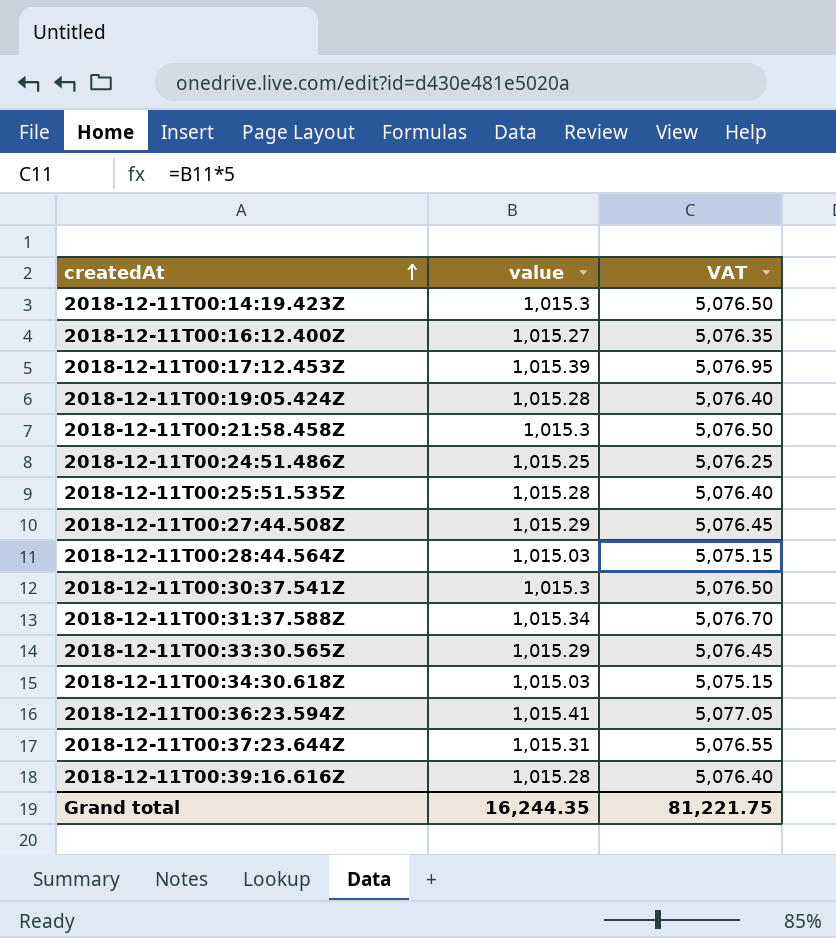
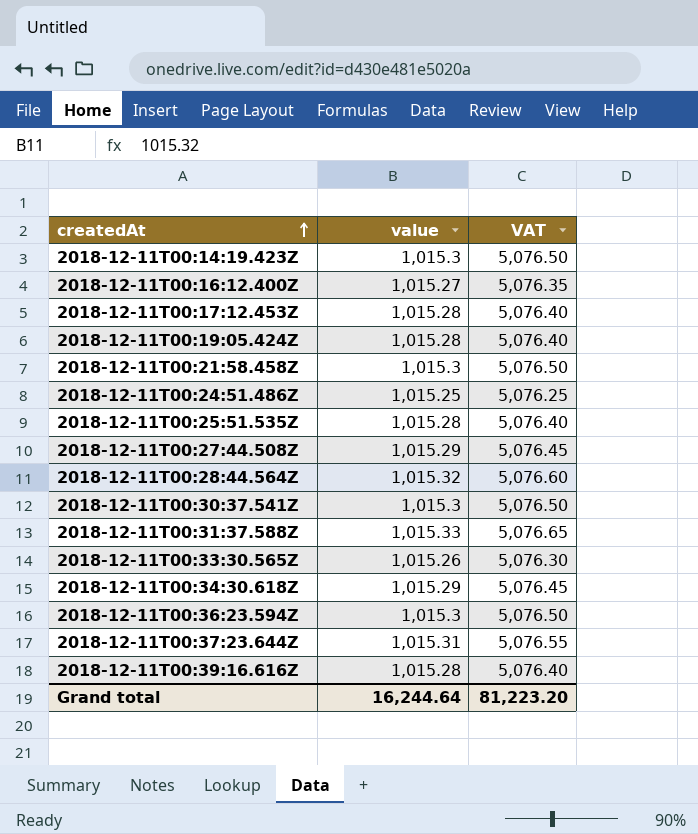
2018-12-11T00:17:12.453Z | value: 1,015.39 -> 1,015.28
2018-12-11T00:17:12.453Z | VAT: 5,076.95 -> 5,076.40
2018-12-11T00:28:44.564Z | value: 1,015.03 -> 1,015.32
2018-12-11T00:28:44.564Z | VAT: 5,075.15 -> 5,076.60
2018-12-11T00:31:37.588Z | value: 1,015.34 -> 1,015.33
2018-12-11T00:31:37.588Z | VAT: 5,076.70 -> 5,076.65
2018-12-11T00:33:30.565Z | value: 1,015.29 -> 1,015.26
2018-12-11T00:33:30.565Z | VAT: 5,076.45 -> 5,076.30
2018-12-11T00:34:30.618Z | value: 1,015.03 -> 1,015.29
2018-12-11T00:34:30.618Z | VAT: 5,075.15 -> 5,076.45
2018-12-11T00:36:23.594Z | value: 1,015.41 -> 1,015.3
2018-12-11T00:36:23.594Z | VAT: 5,077.05 -> 5,076.50
Grand total | value: 16,244.35 -> 16,244.64
Grand total | VAT: 81,221.75 -> 81,223.20

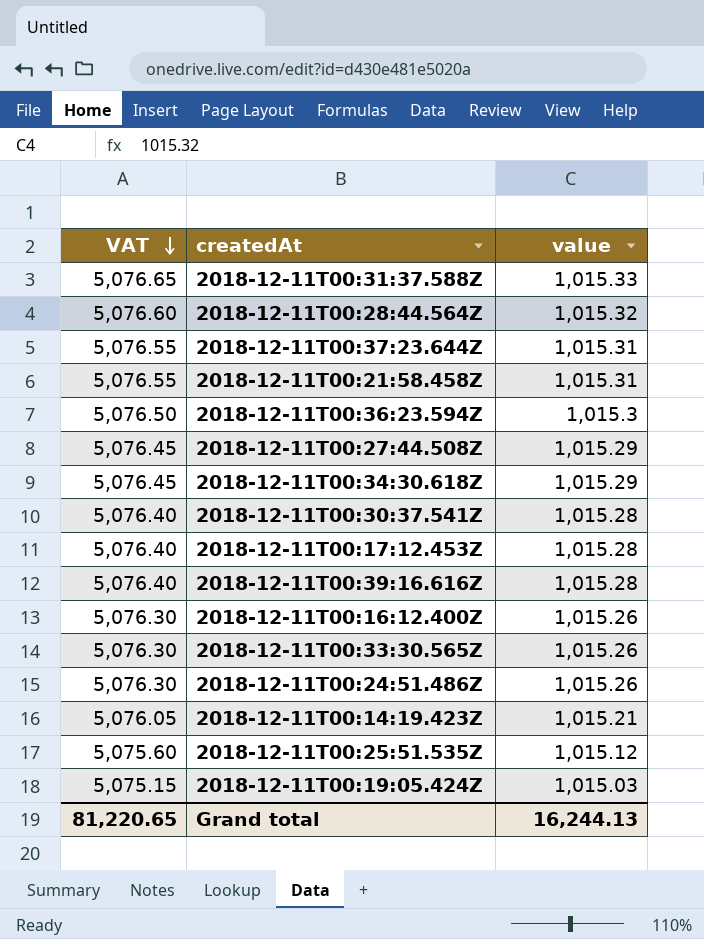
row order: createdAt ascending -> VAT descending
column VAT | position: 3 -> 1
2018-12-11T00:21:58.458Z | VAT: 5,076.50 -> 5,076.55
2018-12-11T00:21:58.458Z | value: 1,015.3 -> 1,015.31
2018-12-11T00:30:37.541Z | VAT: 5,076.50 -> 5,076.40
2018-12-11T00:30:37.541Z | value: 1,015.3 -> 1,015.28
2018-12-11T00:16:12.400Z | VAT: 5,076.35 -> 5,076.30
2018-12-11T00:16:12.400Z | value: 1,015.27 -> 1,015.26
2018-12-11T00:24:51.486Z | VAT: 5,076.25 -> 5,076.30
2018-12-11T00:24:51.486Z | value: 1,015.25 -> 1,015.26
2018-12-11T00:14:19.423Z | VAT: 5,076.50 -> 5,076.05
2018-12-11T00:14:19.423Z | value: 1,015.3 -> 1,015.21
2018-12-11T00:25:51.535Z | VAT: 5,076.40 -> 5,075.60
2018-12-11T00:25:51.535Z | value: 1,015.28 -> 1,015.12
2018-12-11T00:19:05.424Z | VAT: 5,076.40 -> 5,075.15
2018-12-11T00:19:05.424Z | value: 1,015.28 -> 1,015.03
Grand total | VAT: 81,223.20 -> 81,220.65
Grand total | value: 16,244.64 -> 16,244.13

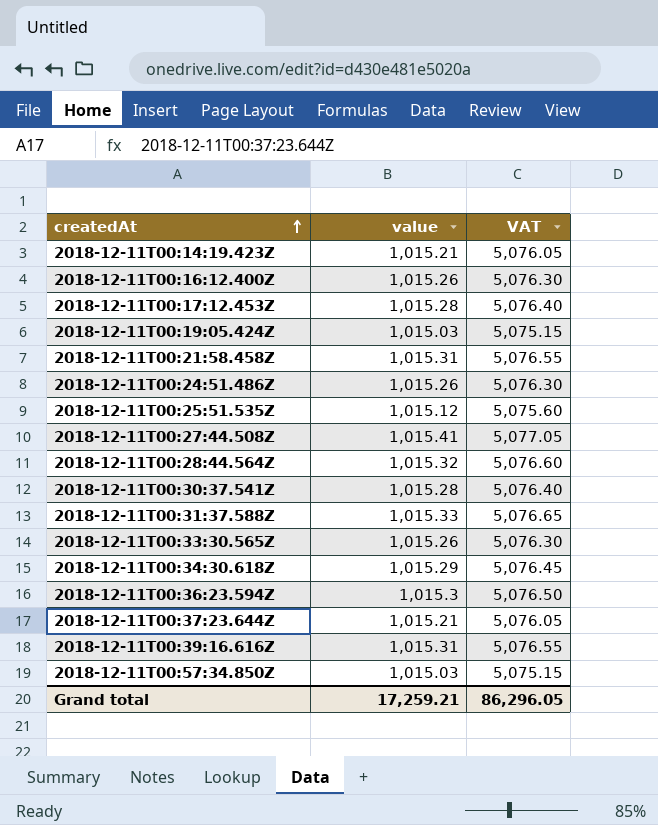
row order: VAT descending -> createdAt ascending
column VAT | position: 1 -> 3
2018-12-11T00:27:44.508Z | value: 1,015.29 -> 1,015.41
2018-12-11T00:27:44.508Z | VAT: 5,076.45 -> 5,077.05
2018-12-11T00:37:23.644Z | value: 1,015.31 -> 1,015.21
2018-12-11T00:37:23.644Z | VAT: 5,076.55 -> 5,076.05
2018-12-11T00:39:16.616Z | value: 1,015.28 -> 1,015.31
2018-12-11T00:39:16.616Z | VAT: 5,076.40 -> 5,076.55
row 2018-12-11T00:57:34.850Z: none -> 1,015.03 | 5,075.15
Grand total | value: 16,244.13 -> 17,259.21
Grand total | VAT: 81,220.65 -> 86,296.05

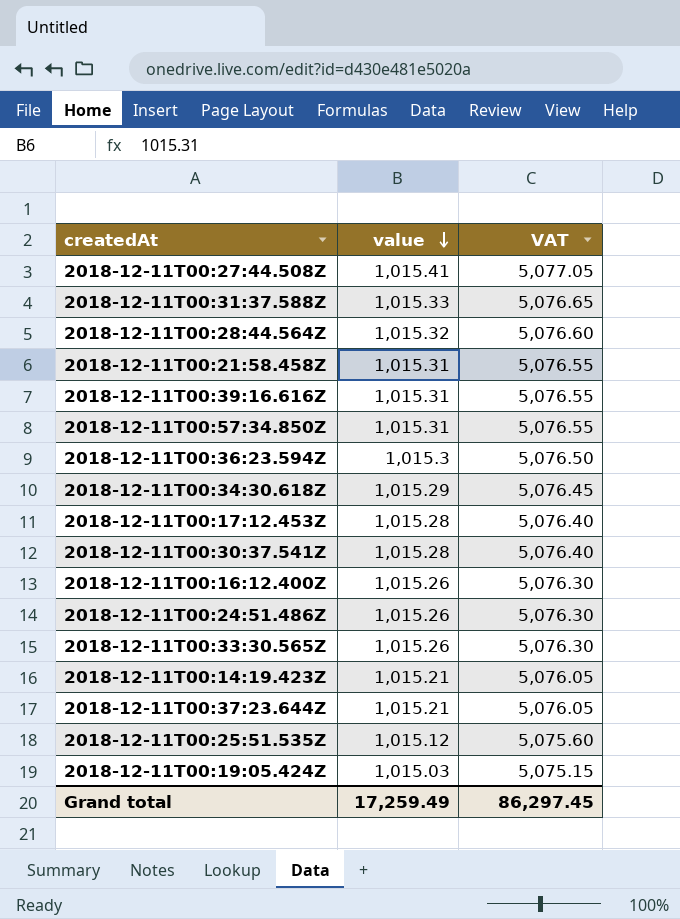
row order: createdAt ascending -> value descending
2018-12-11T00:57:34.850Z | value: 1,015.03 -> 1,015.31
2018-12-11T00:57:34.850Z | VAT: 5,075.15 -> 5,076.55
Grand total | value: 17,259.21 -> 17,259.49
Grand total | VAT: 86,296.05 -> 86,297.45

